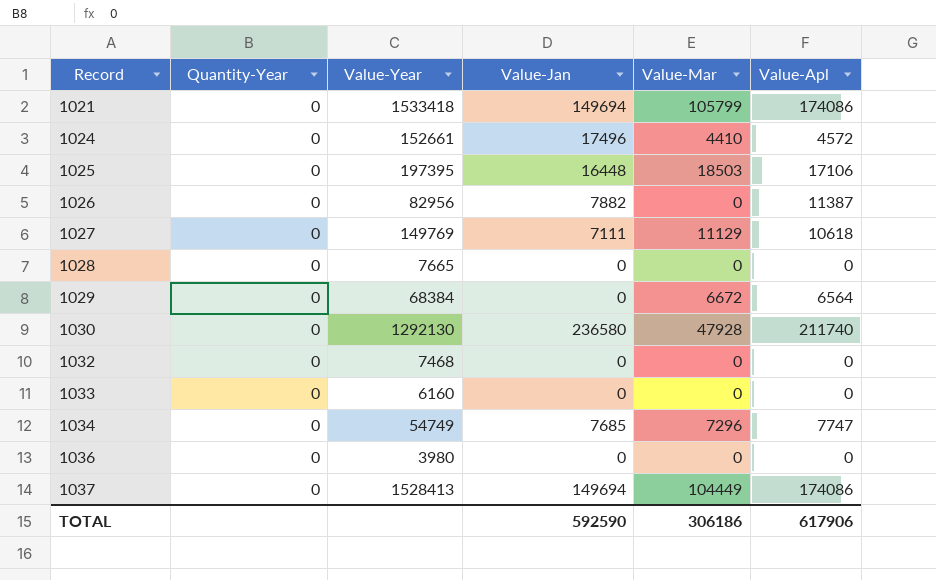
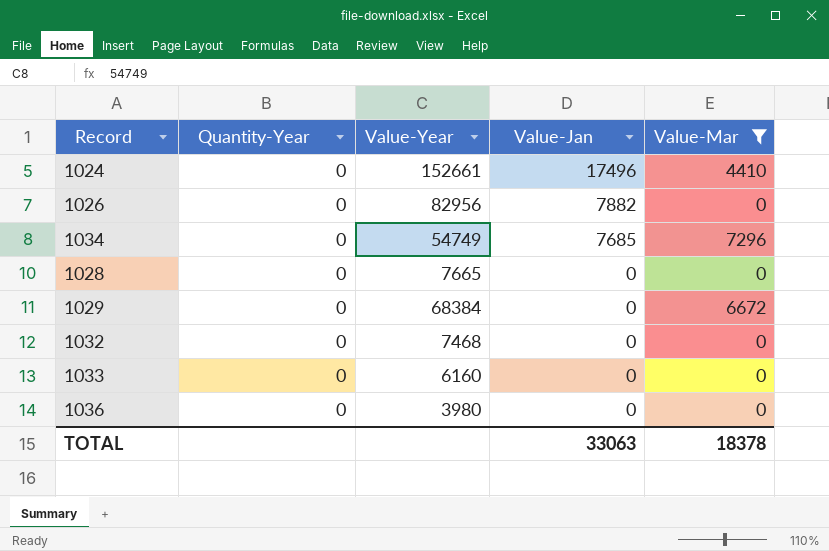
filter: none -> Value-Mar <= 7296
row order: Record ascending -> Value-Jan descending
column Value-Apl | position: 6 -> none
TOTAL | Value-Jan: 592590 -> 33063
TOTAL | Value-Mar: 306186 -> 18378

